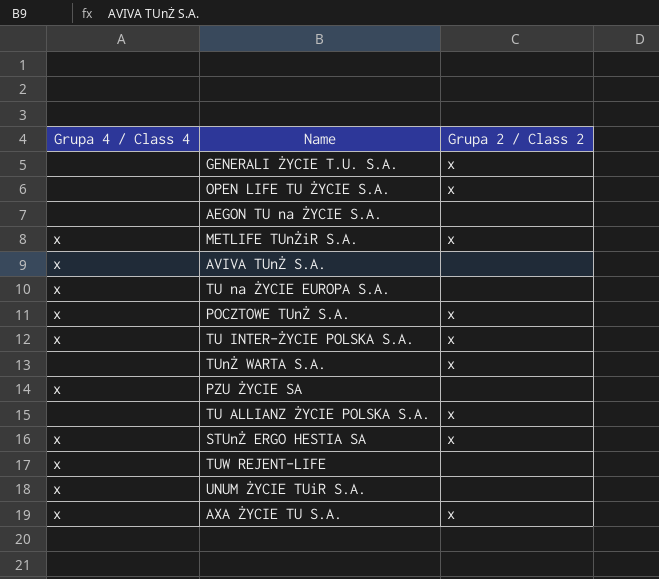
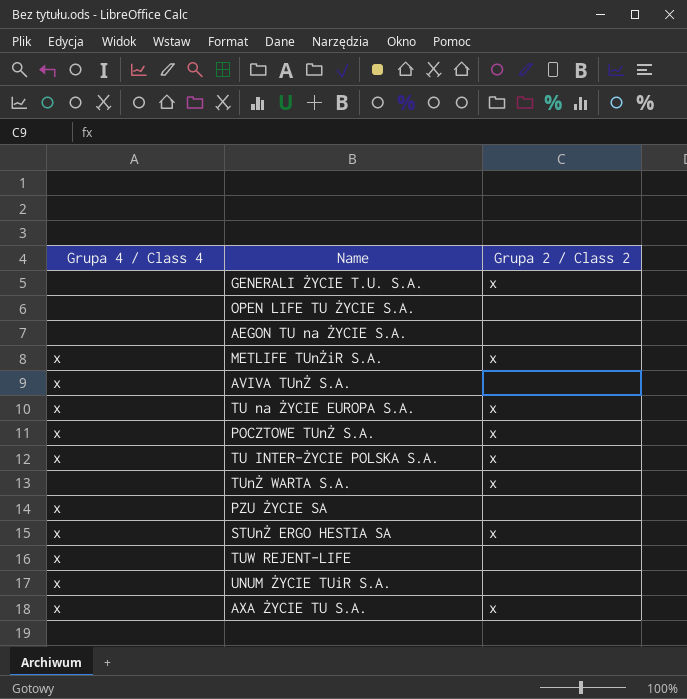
row TU ALLIANZ ŻYCIE POLSKA S.A.: none | x -> none
OPEN LIFE TU ŻYCIE S.A. | Grupa 2 / Class 2: x -> none
TU na ŻYCIE EUROPA S.A. | Grupa 2 / Class 2: none -> x

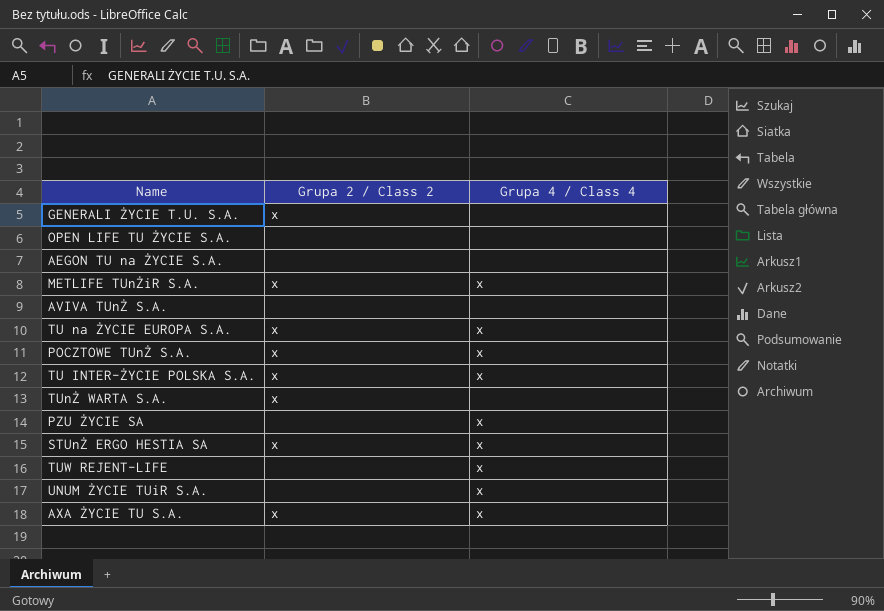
column Grupa 4 / Class 4 | position: 1 -> 3
AVIVA TUnŻ S.A. | Grupa 4 / Class 4: x -> none

